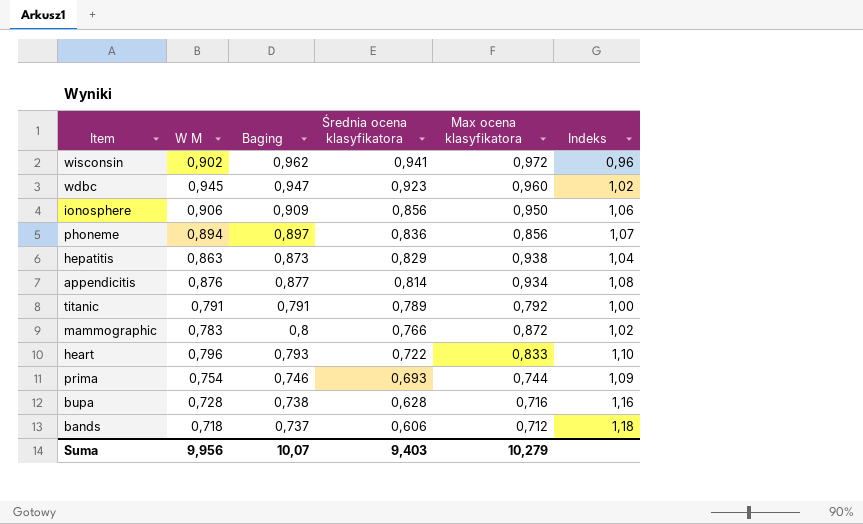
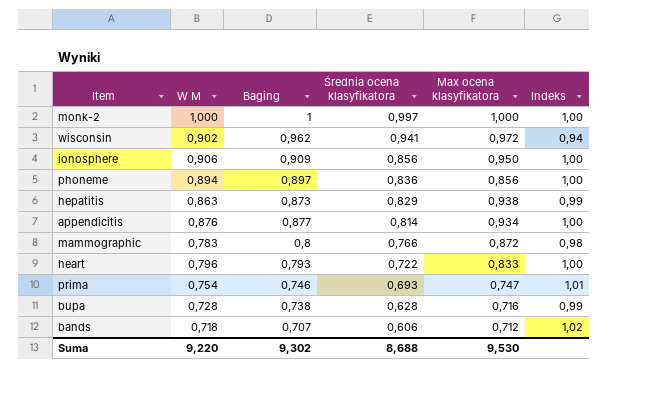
column Indeks | formula: [W M] / [Średnia ocena klasyfikatora] -> [W M] / [Baging]
row wdbc: 0,945 | 0,947 | 0,923 | 0,960 | 1,02 -> none
row titanic: 0,791 | 0,791 | 0,789 | 0,792 | 1,00 -> none
row monk-2: none -> 1,000 | 1 | 0,997 | 1,000 | 1,00
prima | Max ocena klasyfikatora: 0,744 -> 0,747
bands | Baging: 0,737 -> 0,707
Suma | W M: 9,956 -> 9,220
Suma | Baging: 10,07 -> 9,302
Suma | Średnia ocena klasyfikatora: 9,403 -> 8,688
Suma | Max ocena klasyfikatora: 10,279 -> 9,530

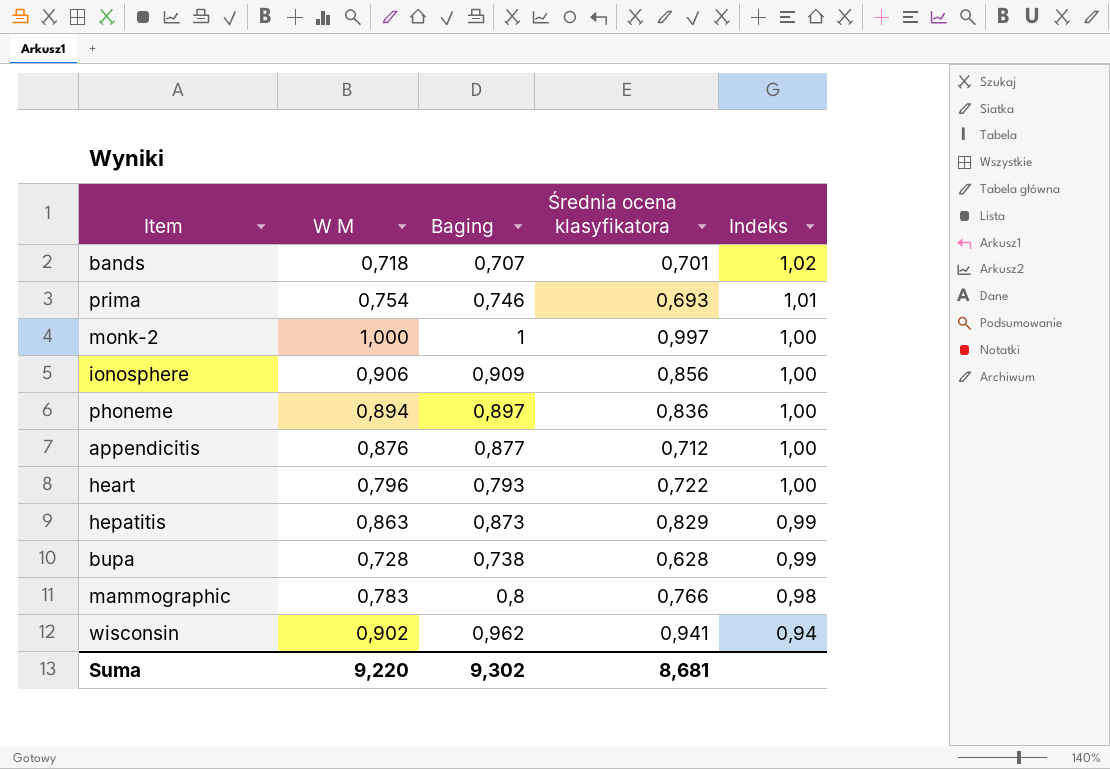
row order: Średnia ocena klasyfikatora descending -> Indeks descending
column Max ocena klasyfikatora | position: 5 -> none
bands | Średnia ocena klasyfikatora: 0,606 -> 0,701
appendicitis | Średnia ocena klasyfikatora: 0,814 -> 0,712
Suma | Średnia ocena klasyfikatora: 8,688 -> 8,681

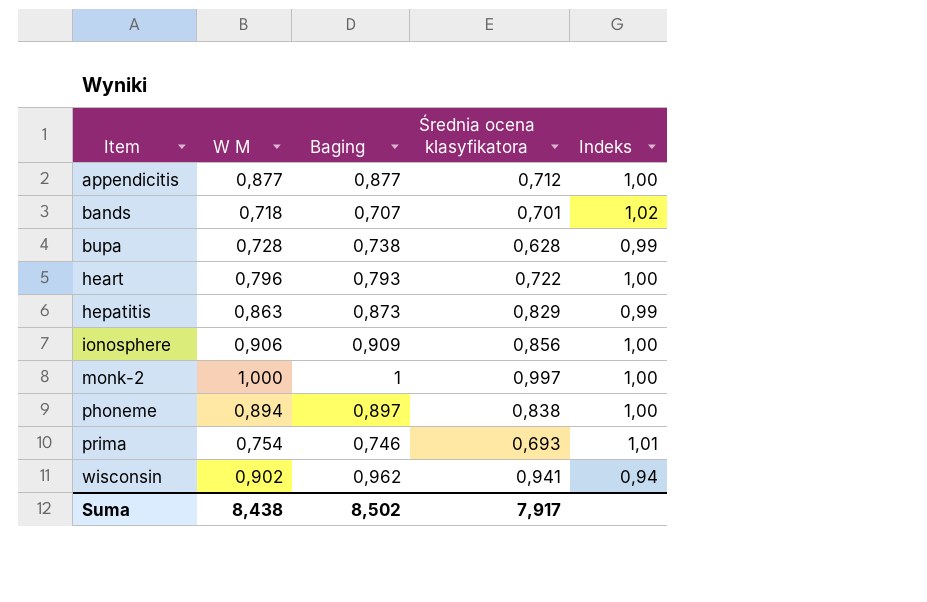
row order: Indeks descending -> Item ascending
row mammographic: 0,783 | 0,8 | 0,766 | 0,98 -> none
appendicitis | W M: 0,876 -> 0,877
phoneme | Średnia ocena klasyfikatora: 0,836 -> 0,838
Suma | W M: 9,220 -> 8,438
Suma | Baging: 9,302 -> 8,502
Suma | Średnia ocena klasyfikatora: 8,681 -> 7,917

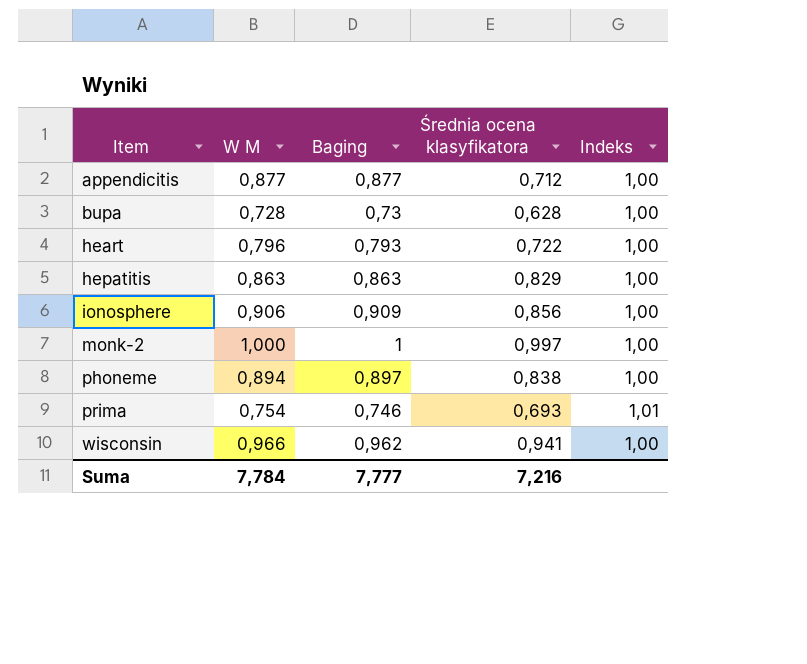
row bands: 0,718 | 0,707 | 0,701 | 1,02 -> none
bupa | Baging: 0,738 -> 0,73
bupa | Indeks: 0,99 -> 1,00
hepatitis | Baging: 0,873 -> 0,863
hepatitis | Indeks: 0,99 -> 1,00
wisconsin | W M: 0,902 -> 0,966
wisconsin | Indeks: 0,94 -> 1,00
Suma | W M: 8,438 -> 7,784
Suma | Baging: 8,502 -> 7,777
Suma | Średnia ocena klasyfikatora: 7,917 -> 7,216

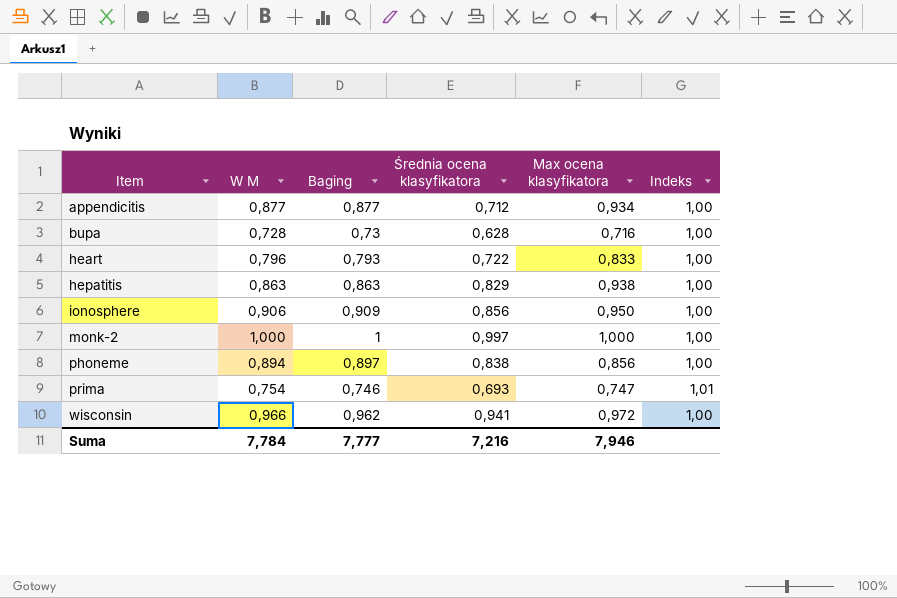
column Max ocena klasyfikatora | position: none -> 5

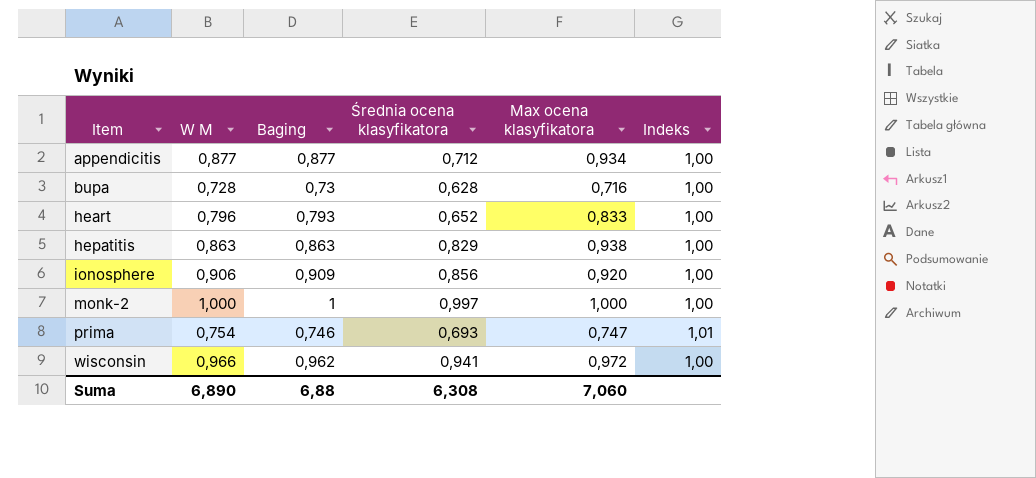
row phoneme: 0,894 | 0,897 | 0,838 | 0,856 | 1,00 -> none
heart | Średnia ocena klasyfikatora: 0,722 -> 0,652
ionosphere | Max ocena klasyfikatora: 0,950 -> 0,920
Suma | W M: 7,784 -> 6,890
Suma | Baging: 7,777 -> 6,88
Suma | Średnia ocena klasyfikatora: 7,216 -> 6,308
Suma | Max ocena klasyfikatora: 7,946 -> 7,060

